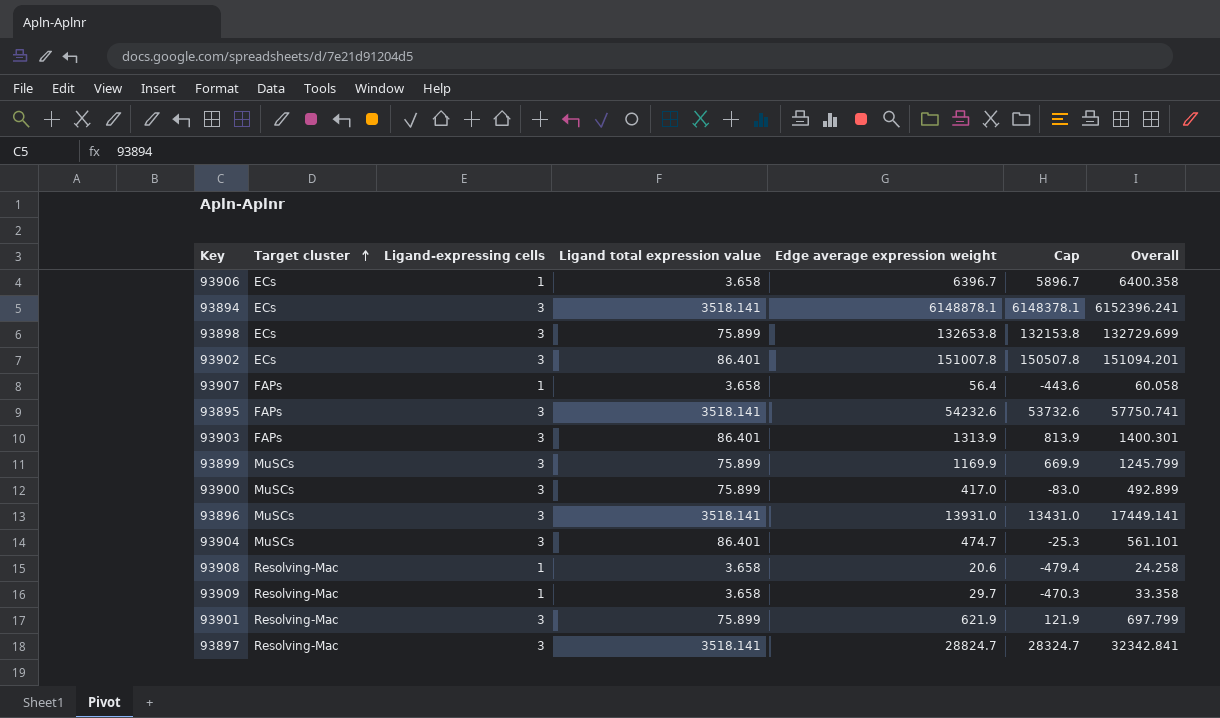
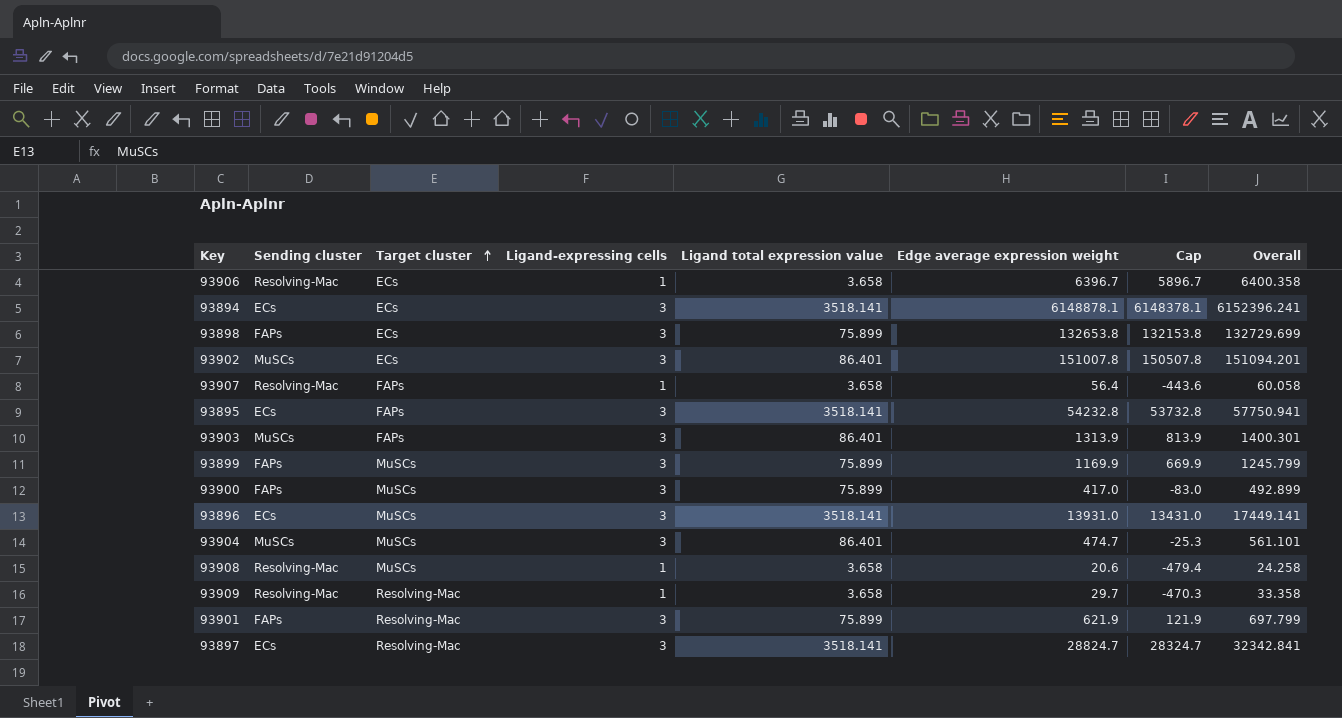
column Sending cluster | position: none -> 2
93895 | Edge average expression weight: 54232.6 -> 54232.8
93895 | Cap: 53732.6 -> 53732.8
93895 | Overall: 57750.741 -> 57750.941
93908 | Target cluster: Resolving-Mac -> MuSCs

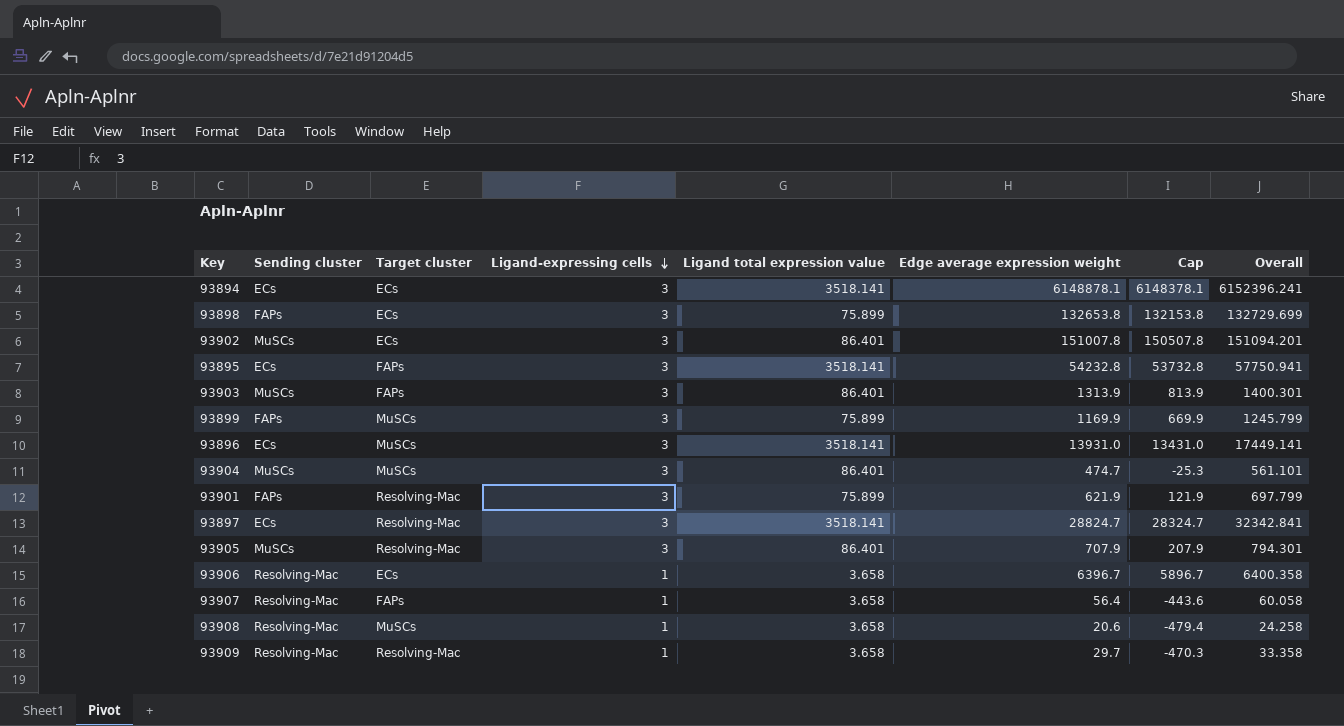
row order: Target cluster ascending -> Ligand-expressing cells descending
row 93900: FAPs | MuSCs | 3 | 75.899 | 417.0 | -83.0 | 492.899 -> none
row 93905: none -> MuSCs | Resolving-Mac | 3 | 86.401 | 707.9 | 207.9 | 794.301

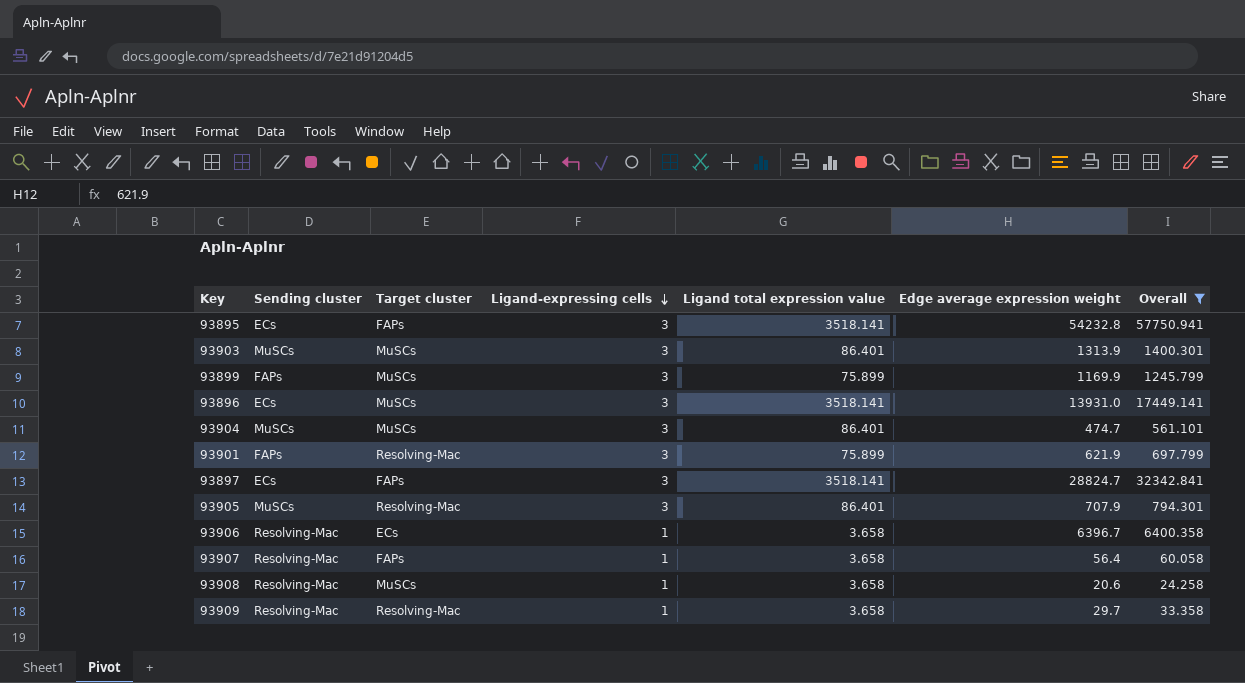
filter: none -> Overall <= 57750.941
column Cap | formula: [Edge average expression weight] - 500 -> none
93903 | Target cluster: FAPs -> MuSCs
93897 | Target cluster: Resolving-Mac -> FAPs

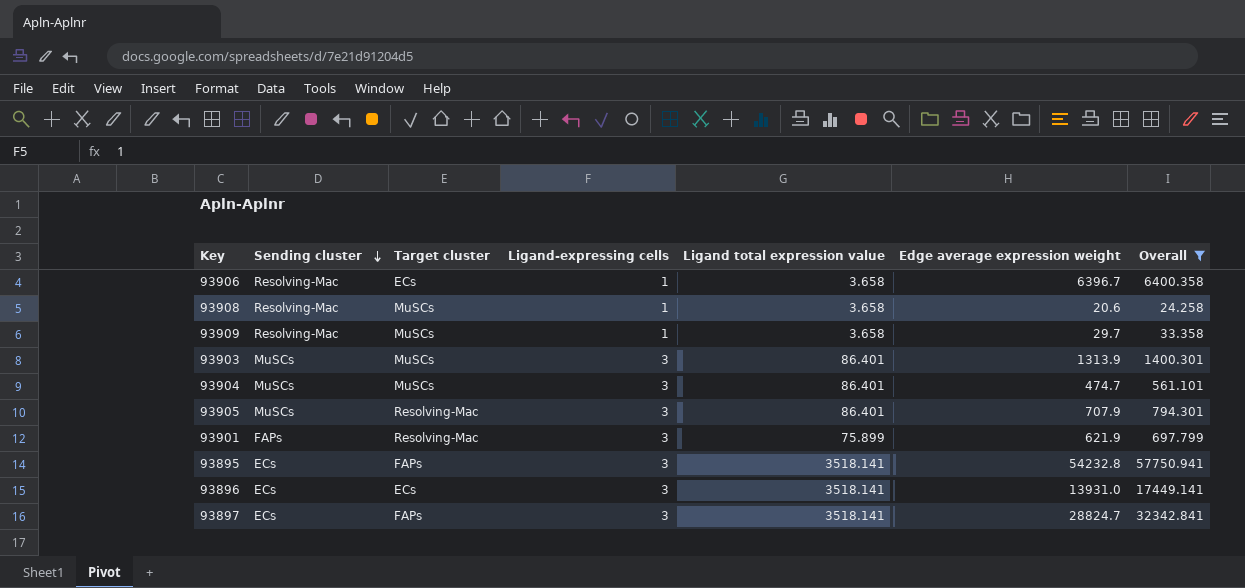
row order: Ligand-expressing cells descending -> Sending cluster descending
row 93899: FAPs | MuSCs | 3 | 75.899 | 1169.9 | 1245.799 -> none
row 93907: Resolving-Mac | FAPs | 1 | 3.658 | 56.4 | 60.058 -> none
93909 | Target cluster: Resolving-Mac -> MuSCs
93896 | Target cluster: MuSCs -> ECs

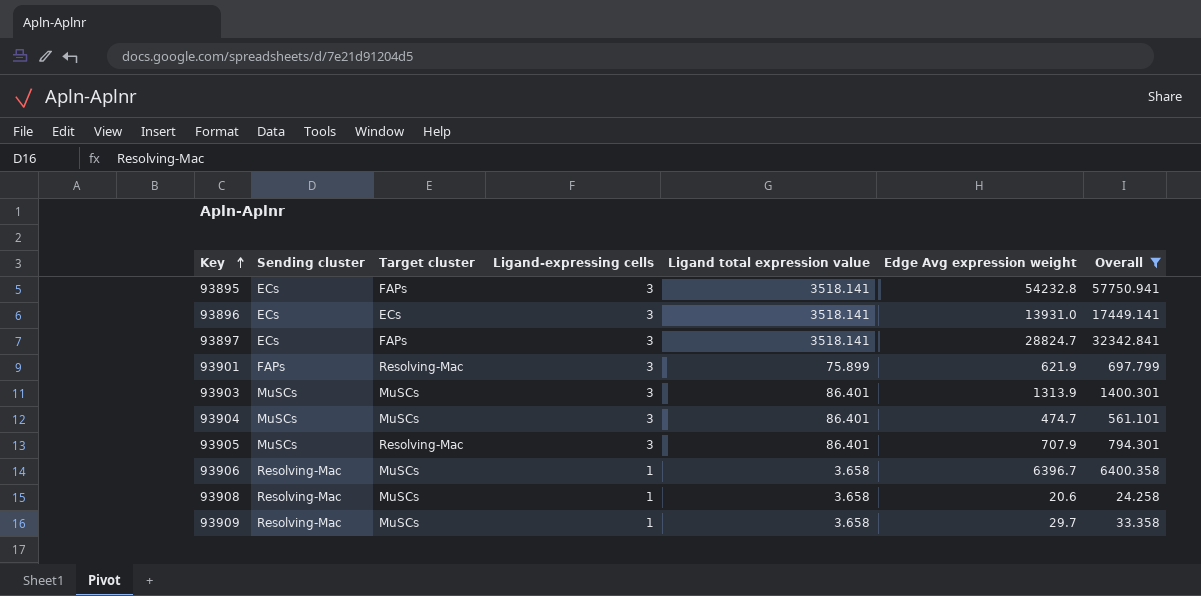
row order: Sending cluster descending -> Key ascending
column name: Edge average expression weight -> Edge Avg expression weight
93906 | Target cluster: ECs -> MuSCs

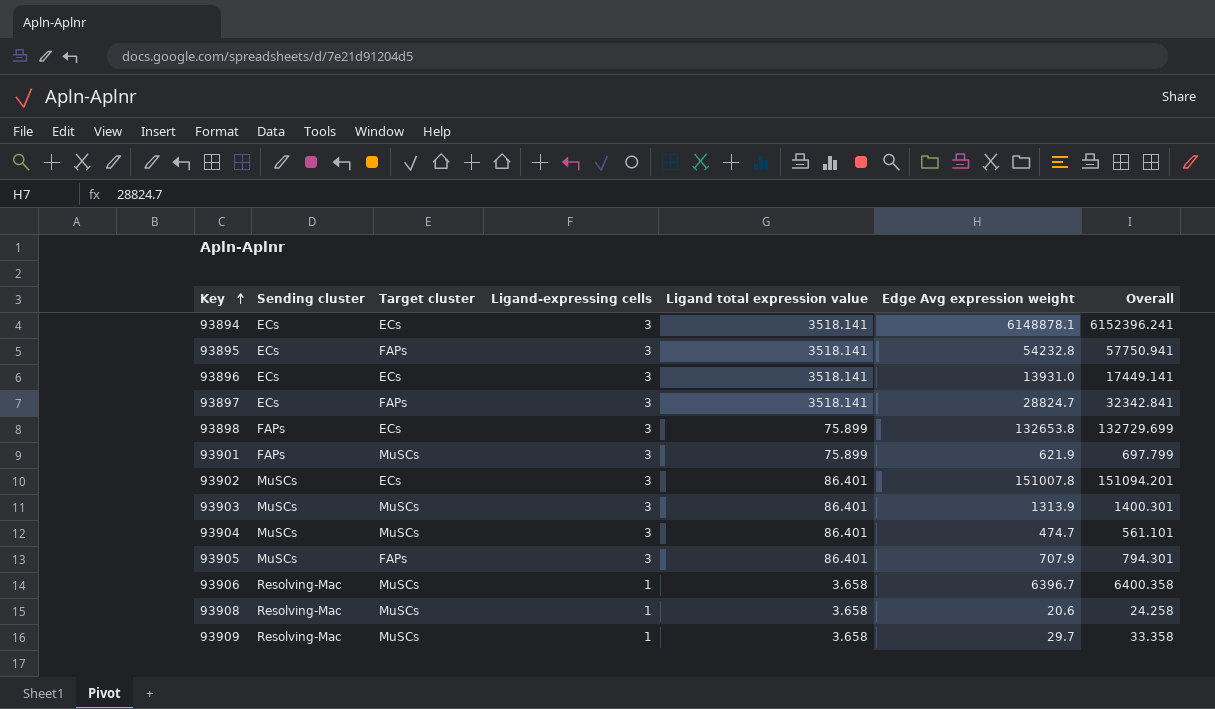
filter: Overall <= 57750.941 -> none
93901 | Target cluster: Resolving-Mac -> MuSCs
93905 | Target cluster: Resolving-Mac -> FAPs

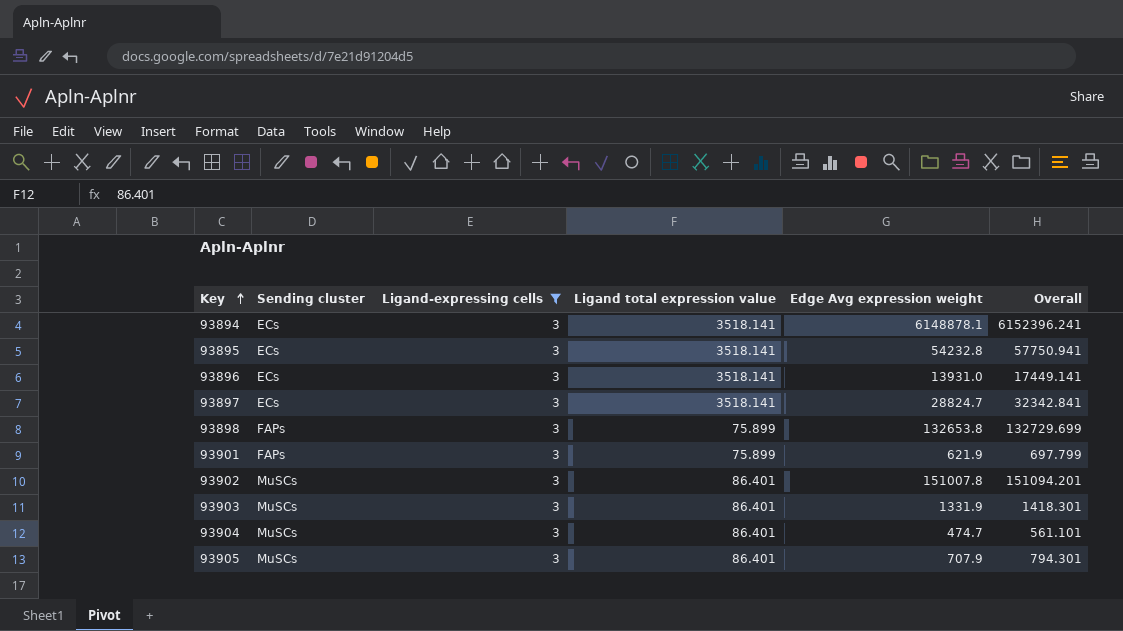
filter: none -> Ligand-expressing cells = 3
column Target cluster | position: 3 -> none
93903 | Edge Avg expression weight: 1313.9 -> 1331.9
93903 | Overall: 1400.301 -> 1418.301

